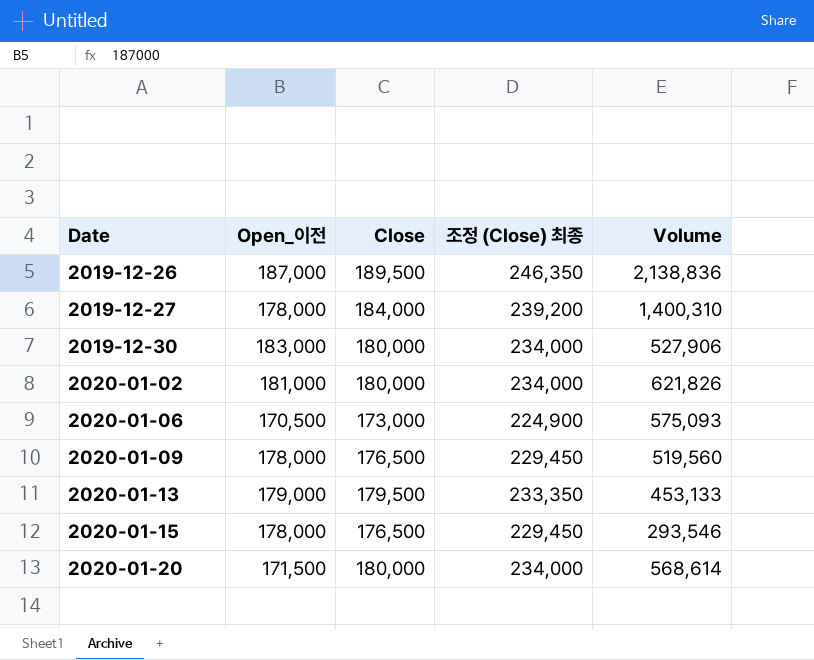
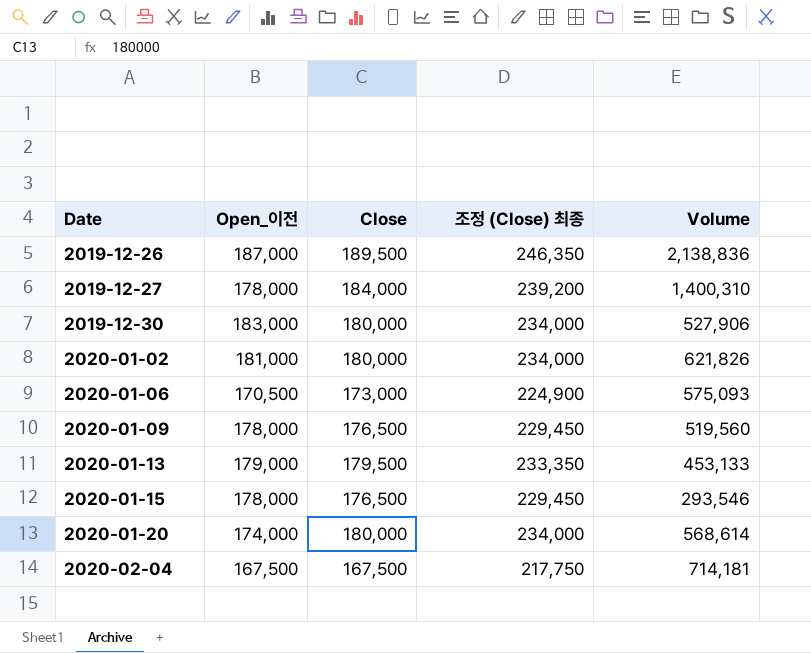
2020-01-20 | Open_이전: 171,500 -> 174,000
row 2020-02-04: none -> 167,500 | 167,500 | 217,750 | 714,181

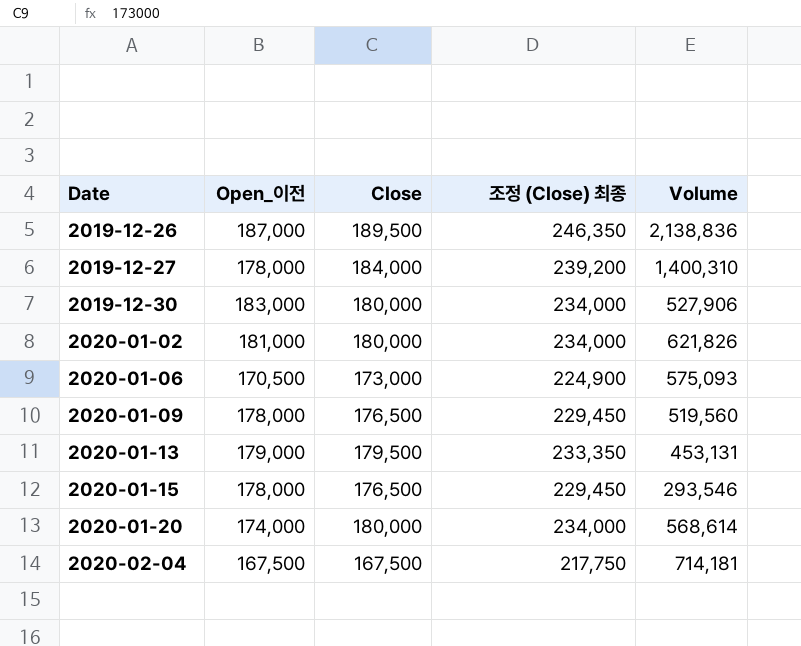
2020-01-13 | Volume: 453,133 -> 453,131

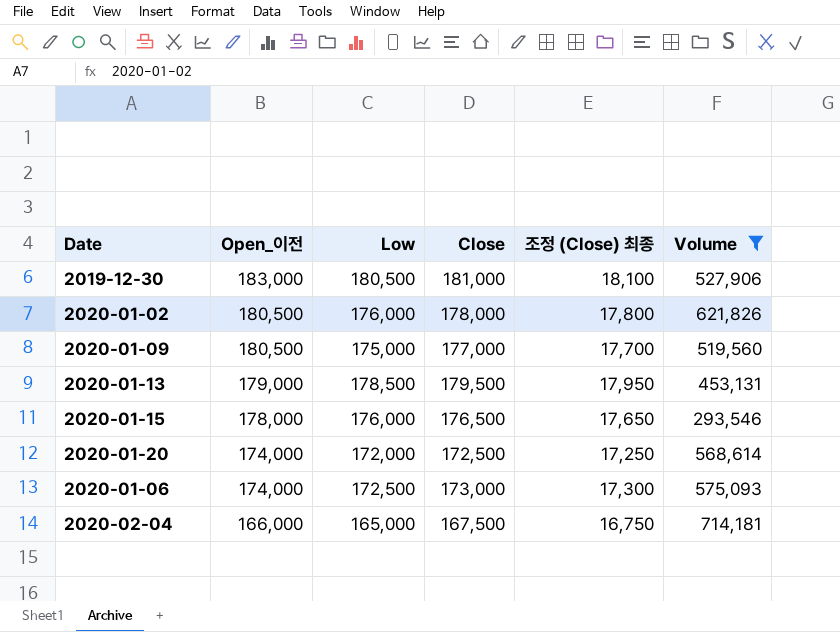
filter: none -> Volume <= 714,181
row order: Date ascending -> Open_이전 descending
column Low | position: none -> 3
column 조정 (Close) 최종 | formula: [Close] * 1.3 -> [Close] * 0.1
2019-12-30 | Close: 180,000 -> 181,000
2020-01-02 | Open_이전: 181,000 -> 180,500
2020-01-02 | Close: 180,000 -> 178,000
2020-01-09 | Open_이전: 178,000 -> 180,500
2020-01-09 | Close: 176,500 -> 177,000
2020-01-20 | Close: 180,000 -> 172,500
2020-01-06 | Open_이전: 170,500 -> 174,000
2020-02-04 | Open_이전: 167,500 -> 166,000

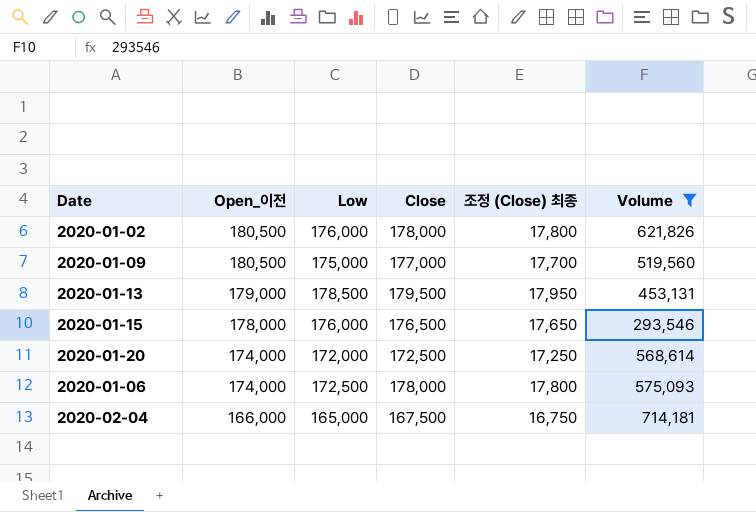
row 2019-12-30: 183,000 | 180,500 | 181,000 | 18,100 | 527,906 -> none
2020-01-06 | Close: 173,000 -> 178,000
2020-01-06 | 조정 (Close) 최종: 17,300 -> 17,800

